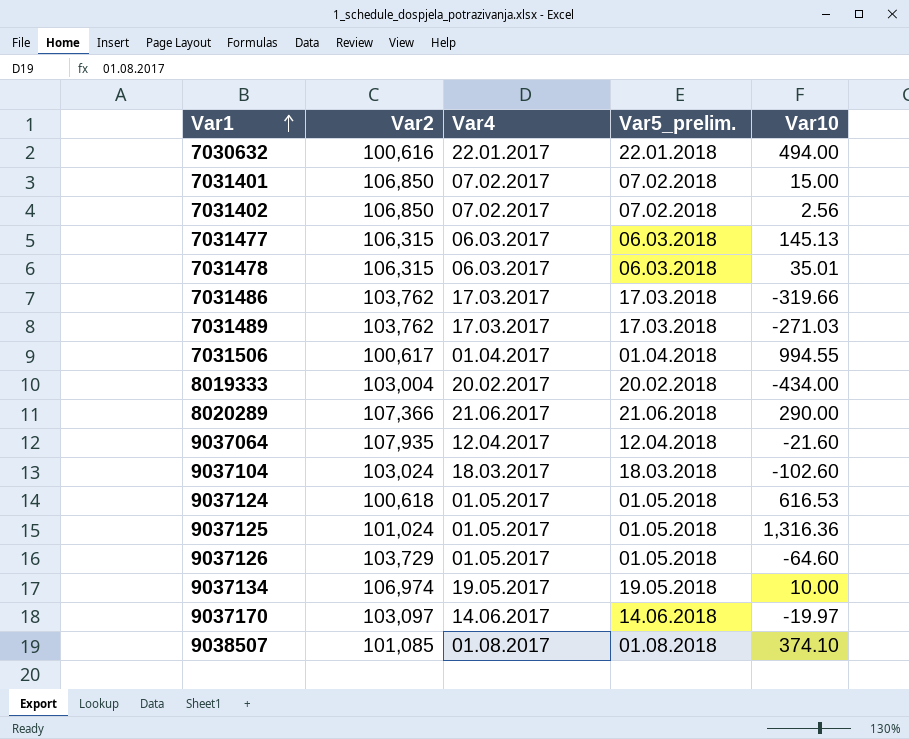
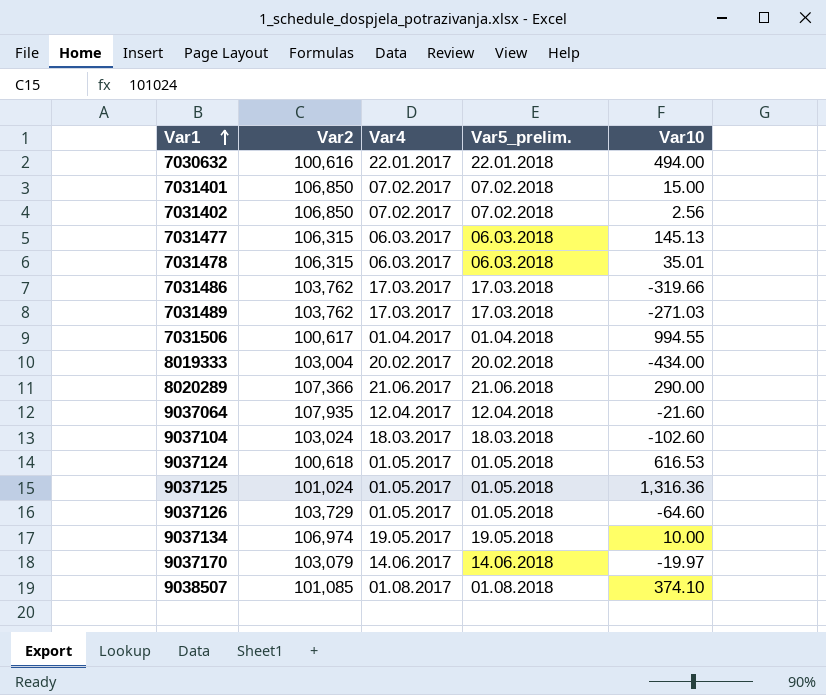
9037170 | Var2: 103,097 -> 103,079

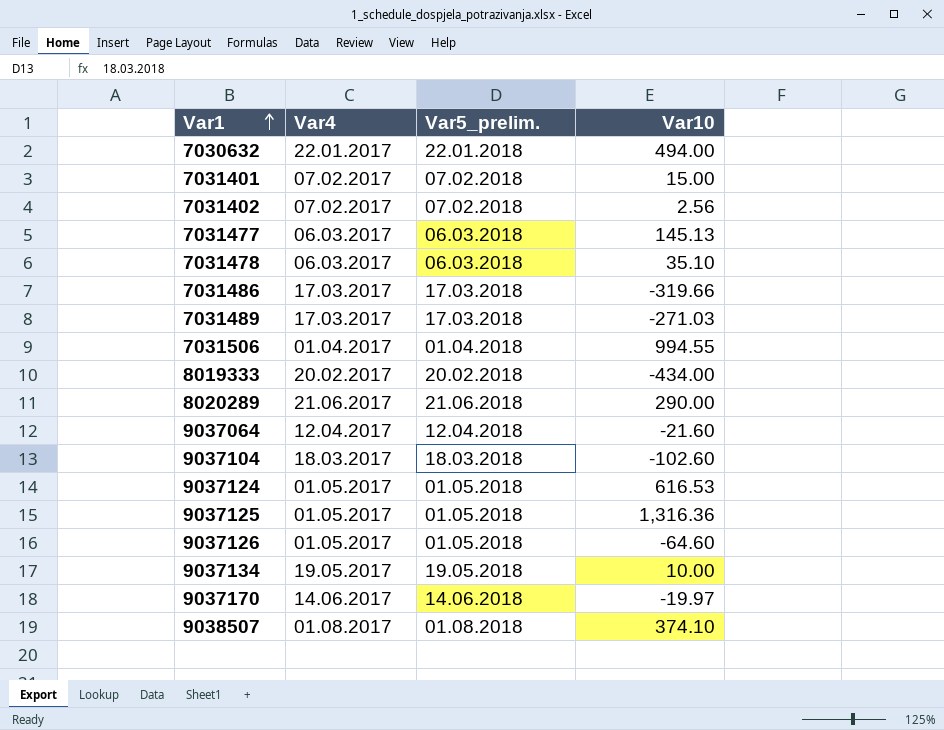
column Var2 | position: 2 -> none
7031478 | Var10: 35.01 -> 35.10

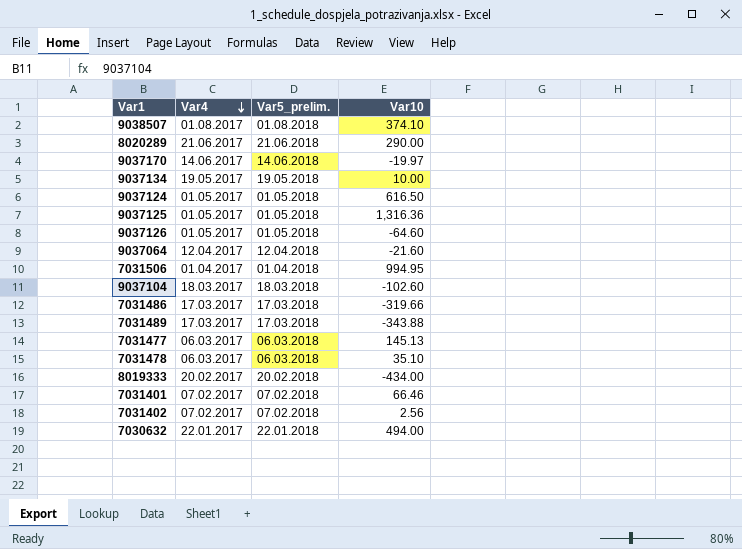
row order: Var1 ascending -> Var4 descending
9037124 | Var10: 616.53 -> 616.50
7031506 | Var10: 994.55 -> 994.95
7031489 | Var10: -271.03 -> -343.88
7031401 | Var10: 15.00 -> 66.46

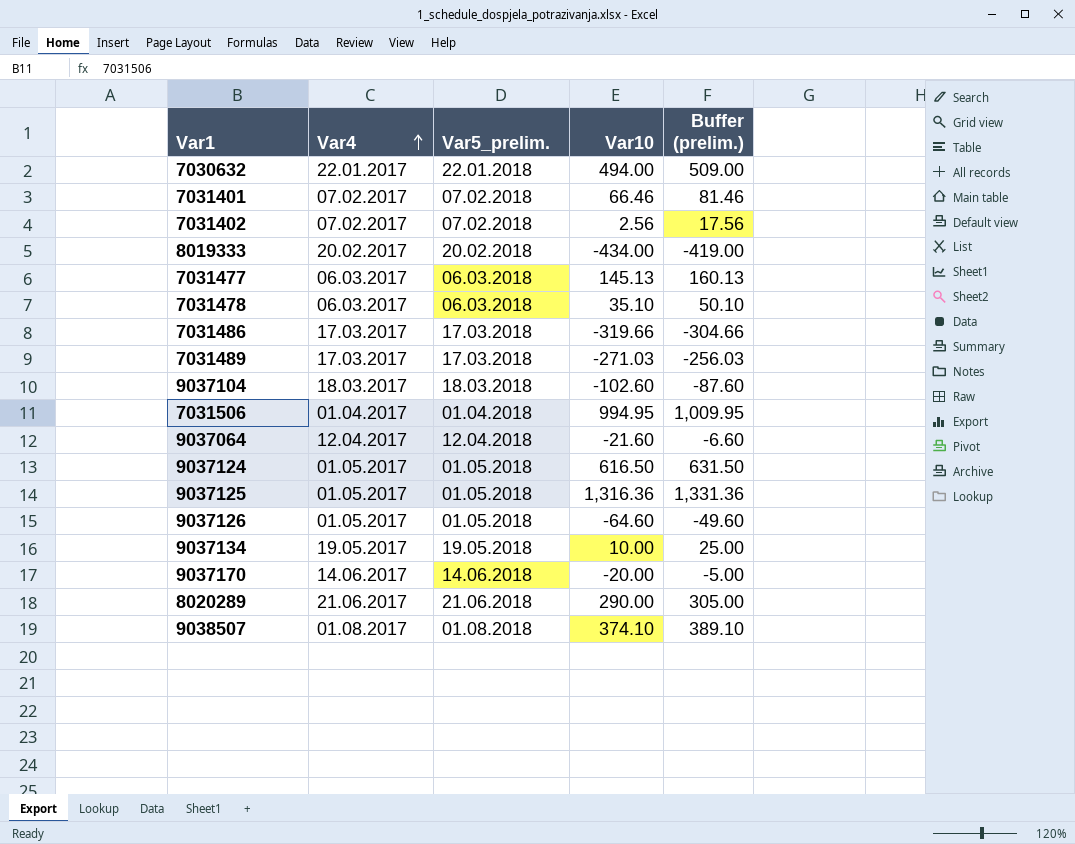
row order: Var4 descending -> Var4 ascending
column Buffer (prelim.) | formula: none -> [Var10] + 15
7031489 | Var10: -343.88 -> -271.03
9037170 | Var10: -19.97 -> -20.00

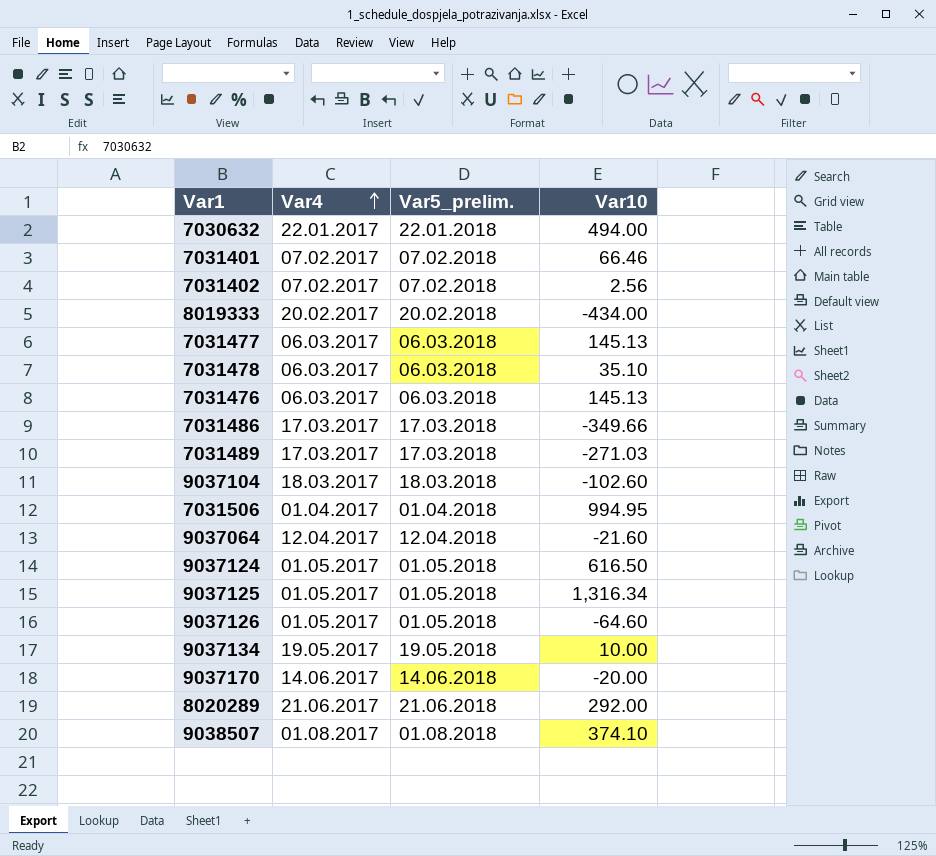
column Buffer (prelim.) | formula: [Var10] + 15 -> none
row 7031476: none -> 06.03.2017 | 06.03.2018 | 145.13
7031486 | Var10: -319.66 -> -349.66
9037125 | Var10: 1,316.36 -> 1,316.34
8020289 | Var10: 290.00 -> 292.00

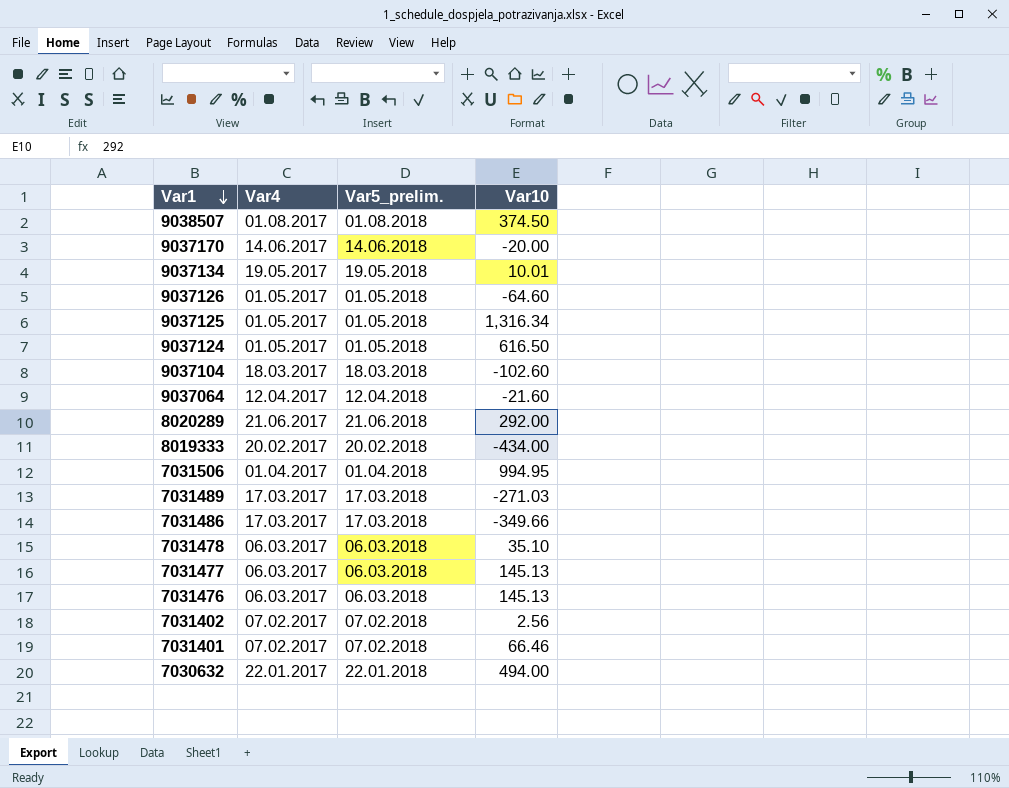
row order: Var4 ascending -> Var1 descending
9038507 | Var10: 374.10 -> 374.50
9037134 | Var10: 10.00 -> 10.01

